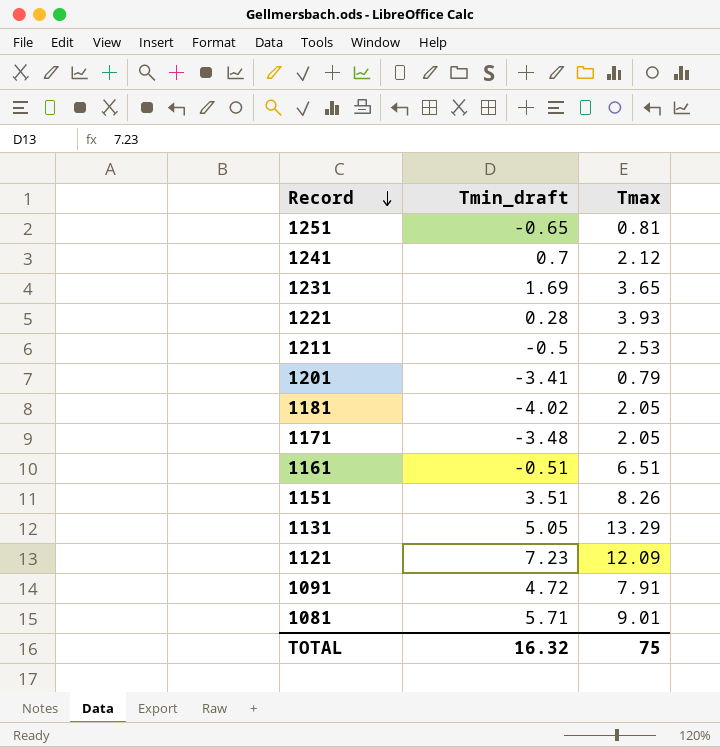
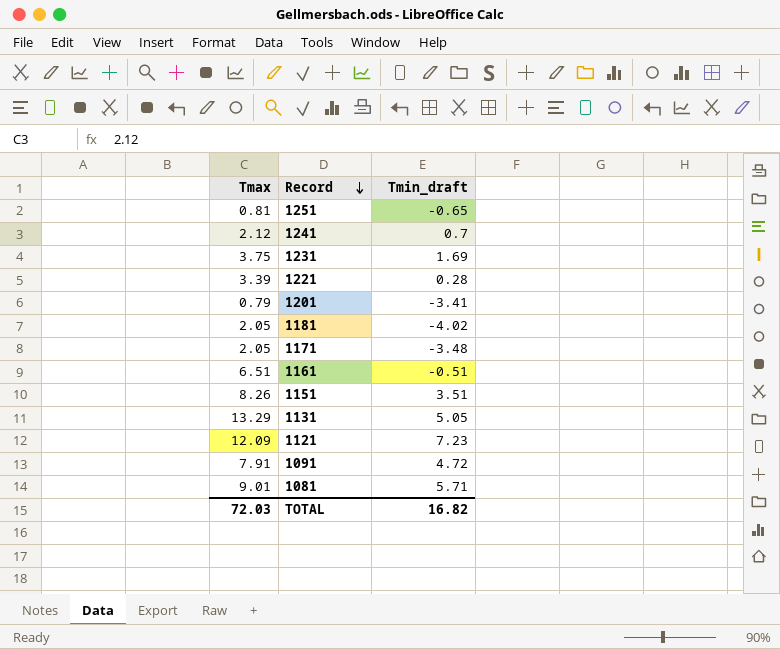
column Tmax | position: 3 -> 1
row 1211: -0.5 | 2.53 -> none
1231 | Tmax: 3.65 -> 3.75
1221 | Tmax: 3.93 -> 3.39
TOTAL | Tmax: 75 -> 72.03
TOTAL | Tmin_draft: 16.32 -> 16.82

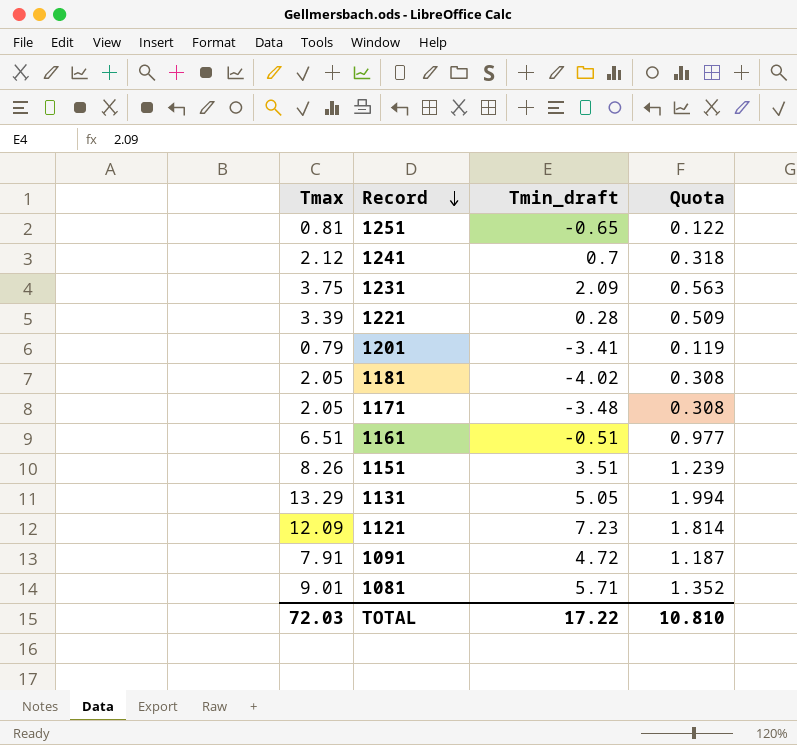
column Quota | formula: none -> [Tmax] * 0.15
1231 | Tmin_draft: 1.69 -> 2.09
TOTAL | Tmin_draft: 16.82 -> 17.22

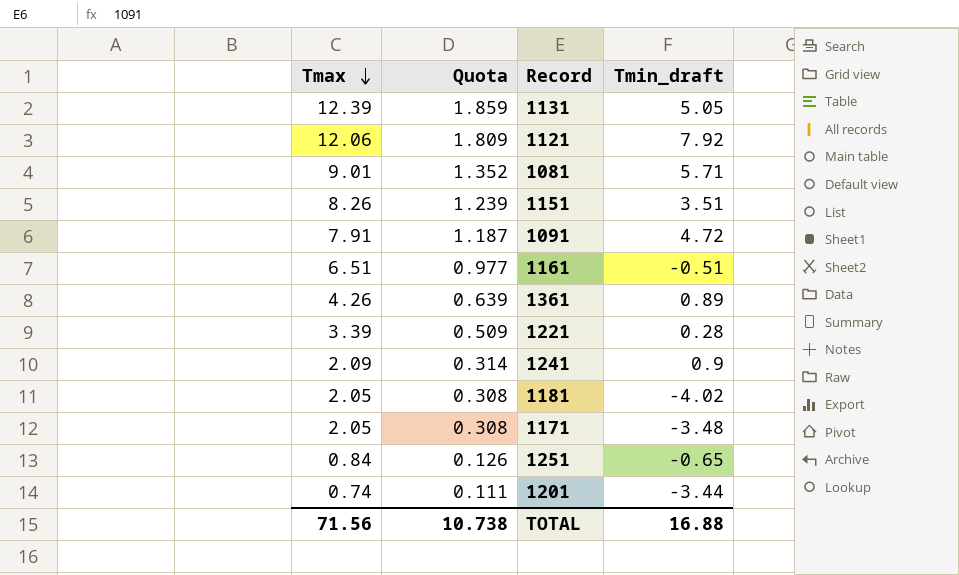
row order: Record descending -> Tmax descending
column Quota | position: 4 -> 2
row 1231: 3.75 | 2.09 | 0.563 -> none
1131 | Tmax: 13.29 -> 12.39
1131 | Quota: 1.994 -> 1.859
1121 | Tmax: 12.09 -> 12.06
1121 | Quota: 1.814 -> 1.809
1121 | Tmin_draft: 7.23 -> 7.92
row 1361: none -> 4.26 | 0.639 | 0.89
1241 | Tmax: 2.12 -> 2.09
1241 | Quota: 0.318 -> 0.314
1241 | Tmin_draft: 0.7 -> 0.9
1251 | Tmax: 0.81 -> 0.84
1251 | Quota: 0.122 -> 0.126
1201 | Tmax: 0.79 -> 0.74
1201 | Quota: 0.119 -> 0.111
1201 | Tmin_draft: -3.41 -> -3.44
TOTAL | Tmax: 72.03 -> 71.56
TOTAL | Quota: 10.810 -> 10.738
TOTAL | Tmin_draft: 17.22 -> 16.88

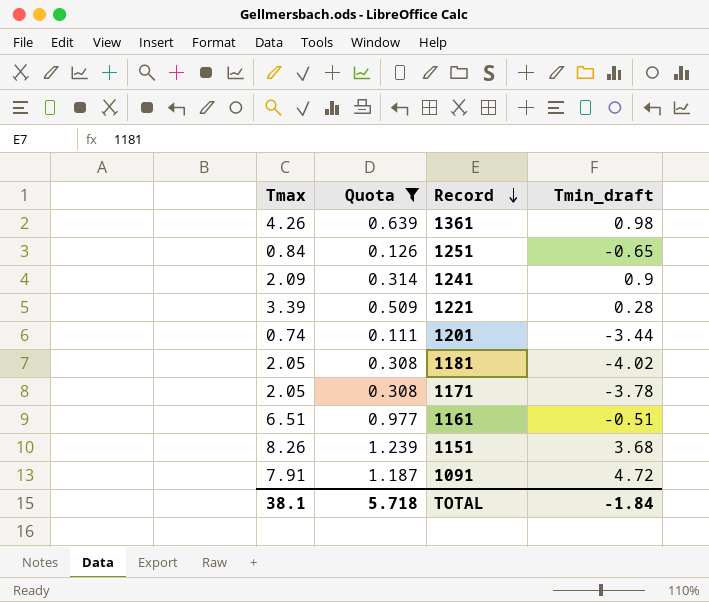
filter: none -> Quota <= 1.239
row order: Tmax descending -> Record descending
1361 | Tmin_draft: 0.89 -> 0.98
1171 | Tmin_draft: -3.48 -> -3.78
1151 | Tmin_draft: 3.51 -> 3.68
TOTAL | Tmax: 71.56 -> 38.1
TOTAL | Quota: 10.738 -> 5.718
TOTAL | Tmin_draft: 16.88 -> -1.84

